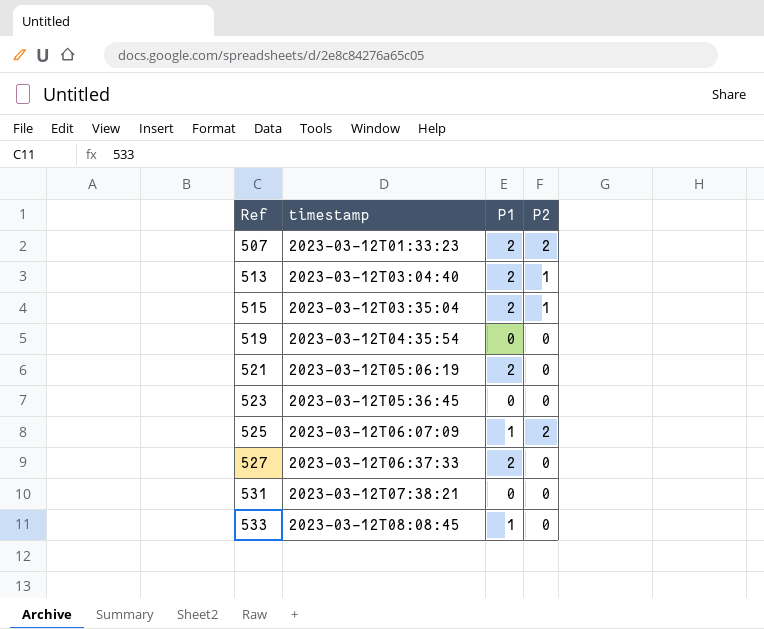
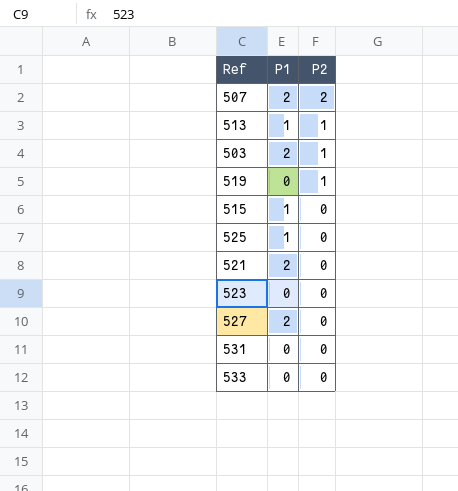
row order: Ref ascending -> P2 descending
column timestamp | position: 2 -> none
513 | P1: 2 -> 1
row 503: none -> 2 | 1
519 | P2: 0 -> 1
515 | P1: 2 -> 1
515 | P2: 1 -> 0
525 | P2: 2 -> 0
533 | P1: 1 -> 0

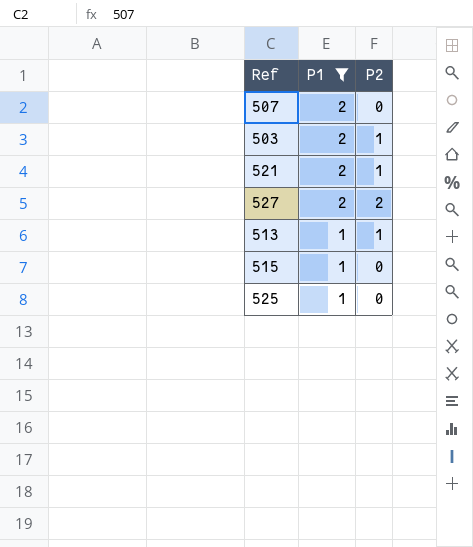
filter: none -> P1 != 0
row order: P2 descending -> P1 descending
507 | P2: 2 -> 0
521 | P2: 0 -> 1
527 | P2: 0 -> 2

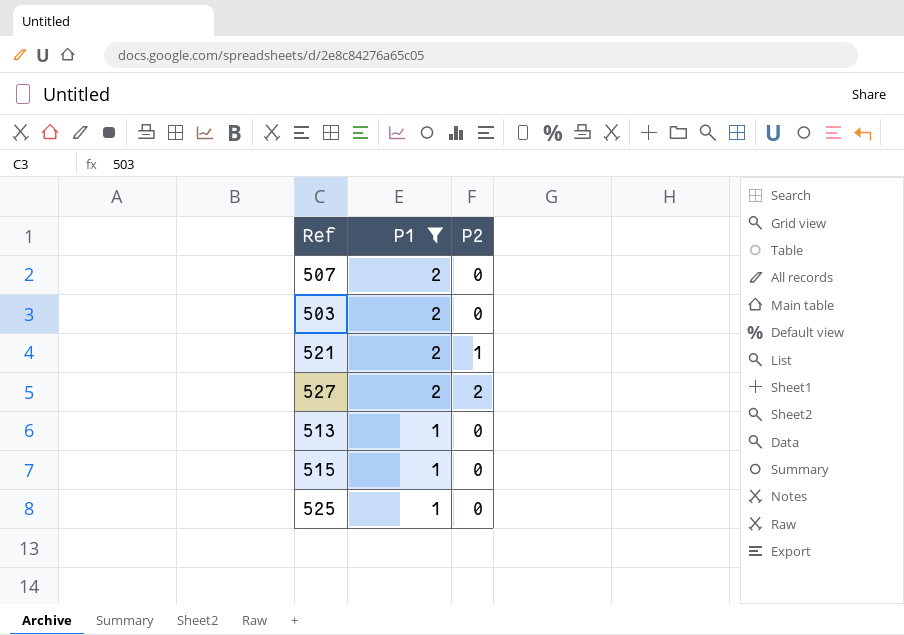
503 | P2: 1 -> 0
513 | P2: 1 -> 0

